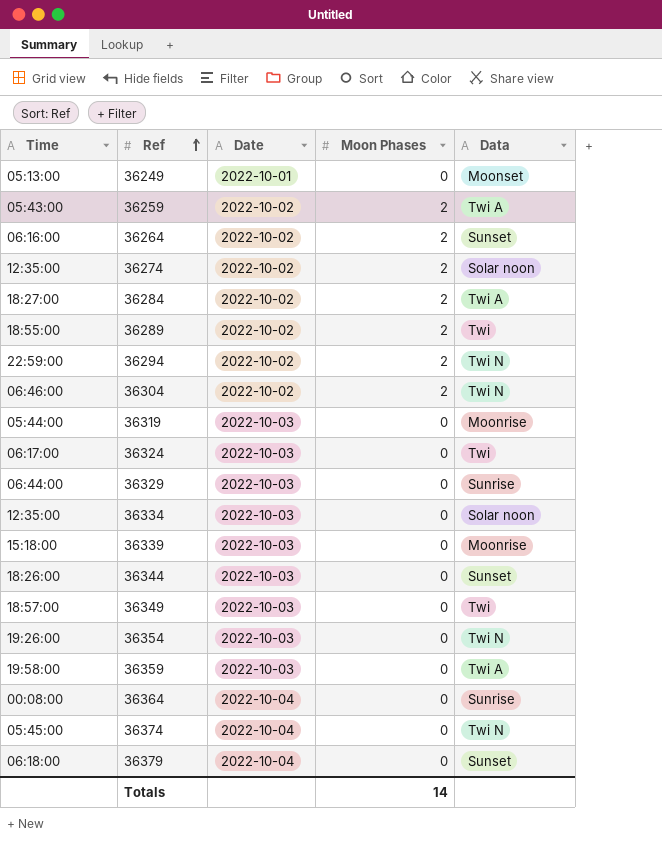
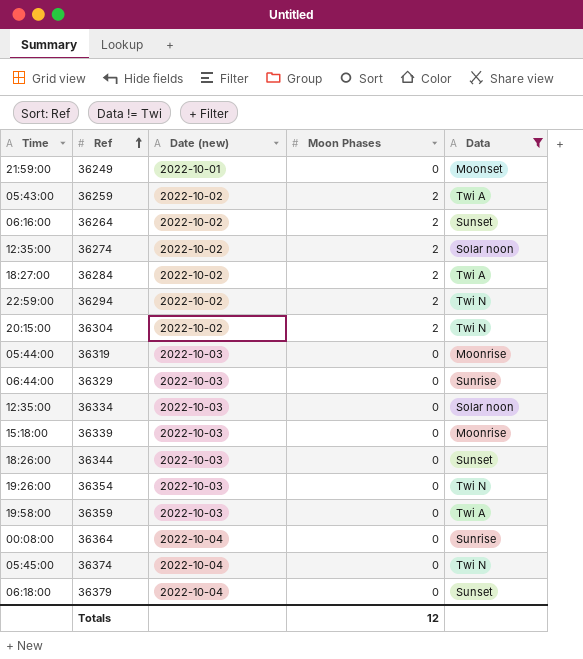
filter: none -> Data != Twi
column name: Date -> Date (new)
36249 | Time: 05:13:00 -> 21:59:00
36304 | Time: 06:46:00 -> 20:15:00
Totals | Moon Phases: 14 -> 12

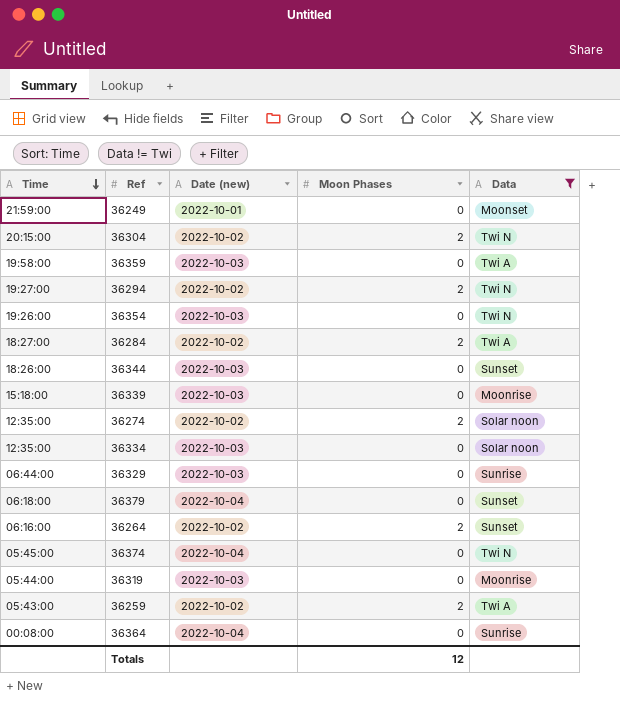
row order: Ref ascending -> Time descending
36294 | Time: 22:59:00 -> 19:27:00

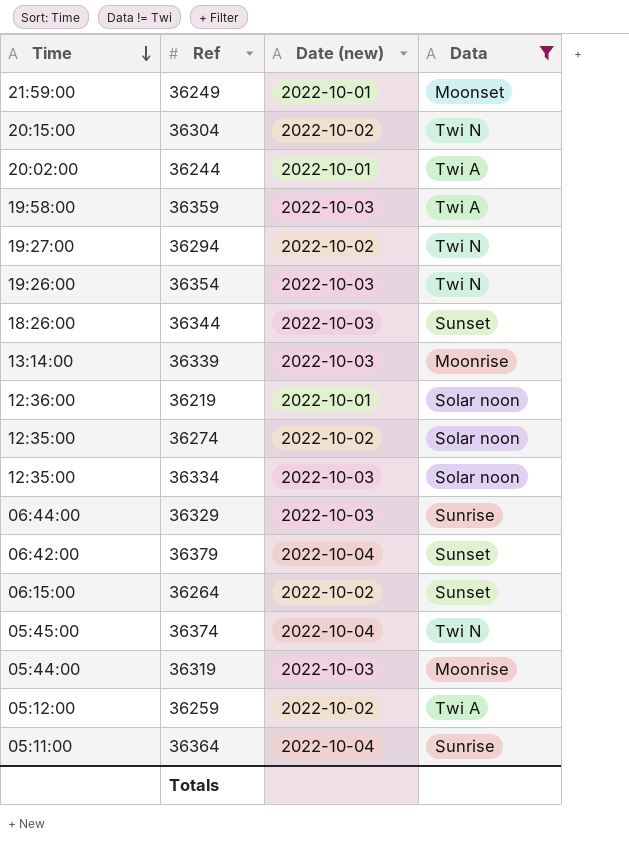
column Moon Phases | position: 4 -> none
row 36284: 18:27:00 | 2022-10-02 | 2 | Twi A -> none
row 36244: none -> 20:02:00 | 2022-10-01 | Twi A
36339 | Time: 15:18:00 -> 13:14:00
row 36219: none -> 12:36:00 | 2022-10-01 | Solar noon
36379 | Time: 06:18:00 -> 06:42:00
36264 | Time: 06:16:00 -> 06:15:00
36259 | Time: 05:43:00 -> 05:12:00
36364 | Time: 00:08:00 -> 05:11:00

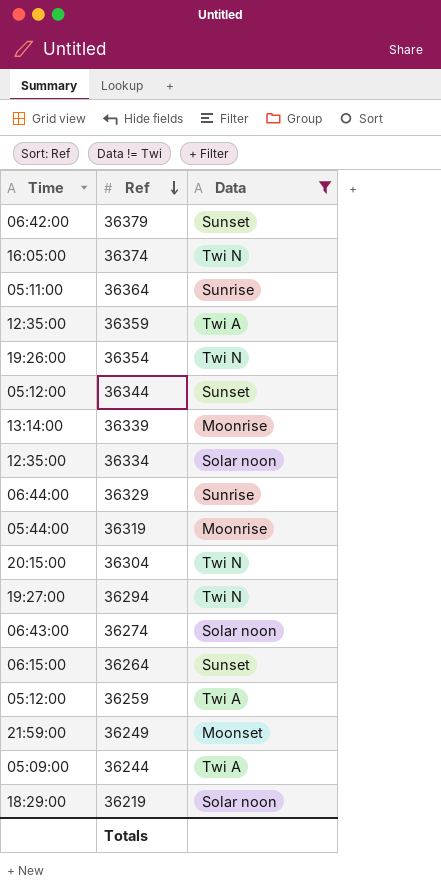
row order: Time descending -> Ref descending
column Date (new) | position: 3 -> none
36374 | Time: 05:45:00 -> 16:05:00
36359 | Time: 19:58:00 -> 12:35:00
36344 | Time: 18:26:00 -> 05:12:00
36274 | Time: 12:35:00 -> 06:43:00
36244 | Time: 20:02:00 -> 05:09:00
36219 | Time: 12:36:00 -> 18:29:00

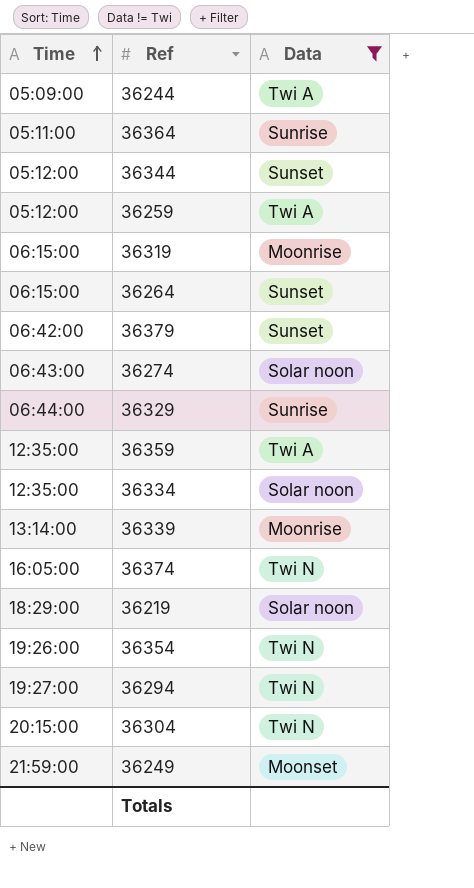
row order: Ref descending -> Time ascending
36319 | Time: 05:44:00 -> 06:15:00

